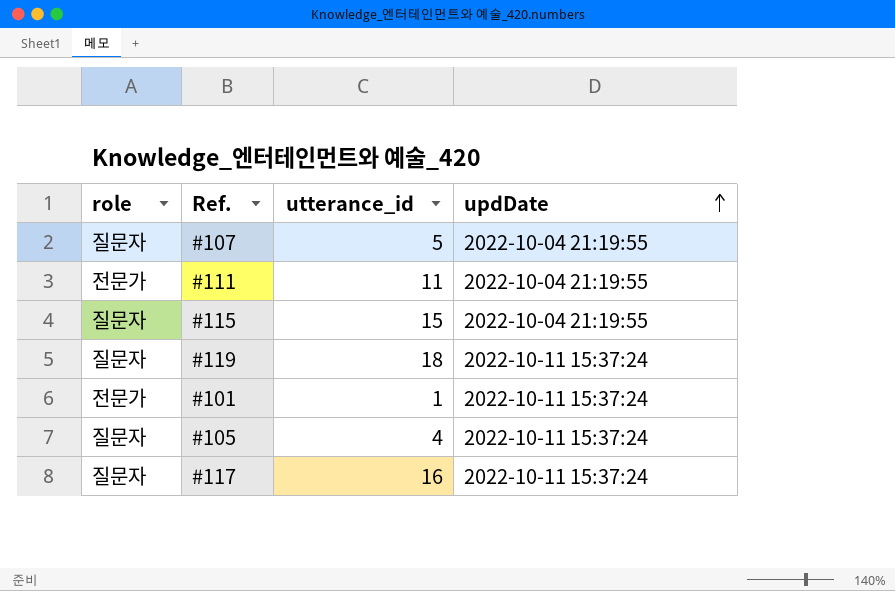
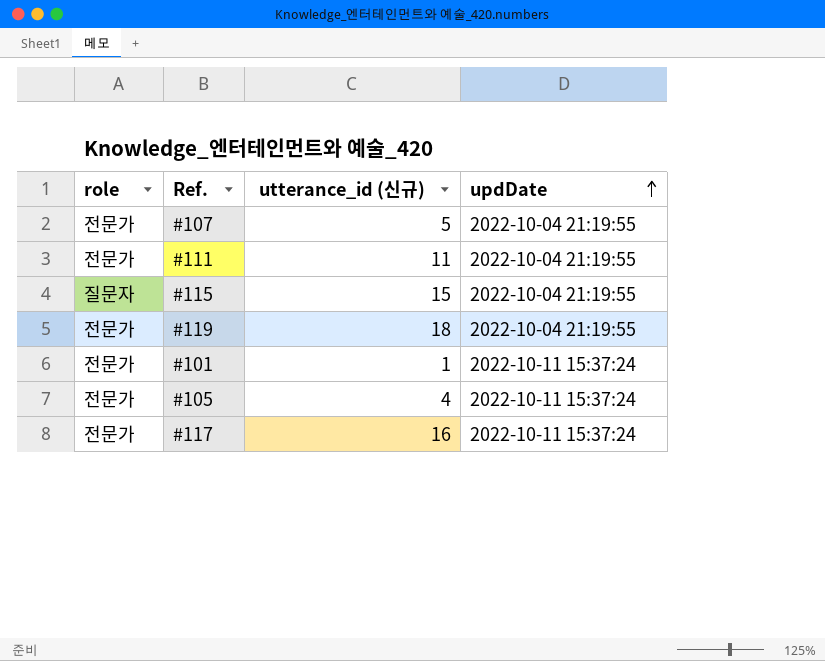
column name: utterance_id -> utterance_id (신규)
#107 | role: 질문자 -> 전문가
#119 | role: 질문자 -> 전문가
#119 | updDate: 2022-10-11 15:37:24 -> 2022-10-04 21:19:55
#105 | role: 질문자 -> 전문가
#117 | role: 질문자 -> 전문가

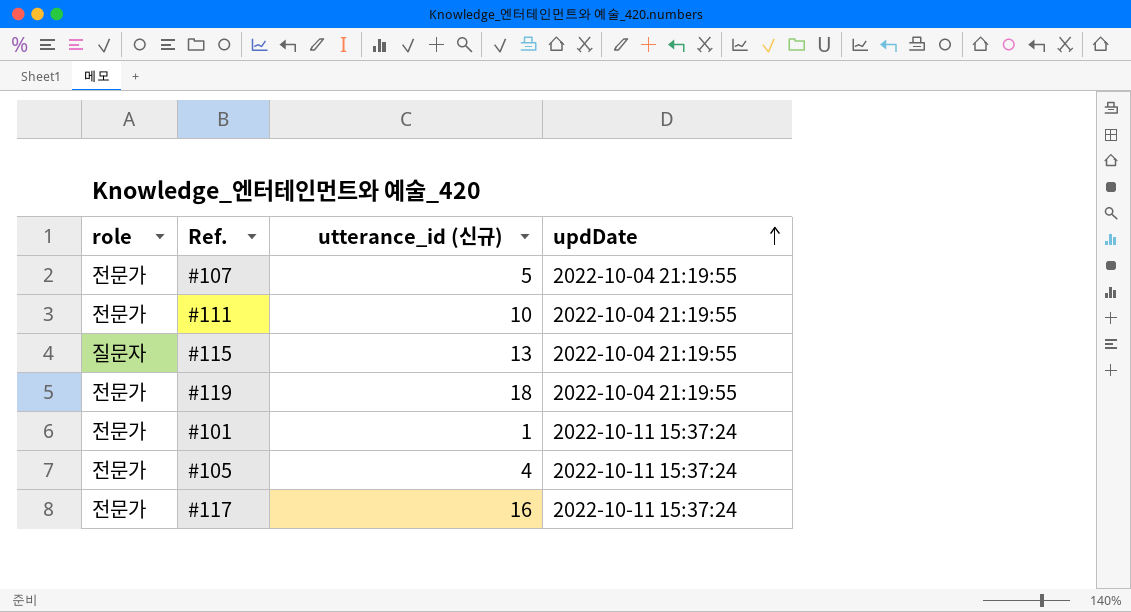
#111 | utterance_id (신규): 11 -> 10
#115 | utterance_id (신규): 15 -> 13

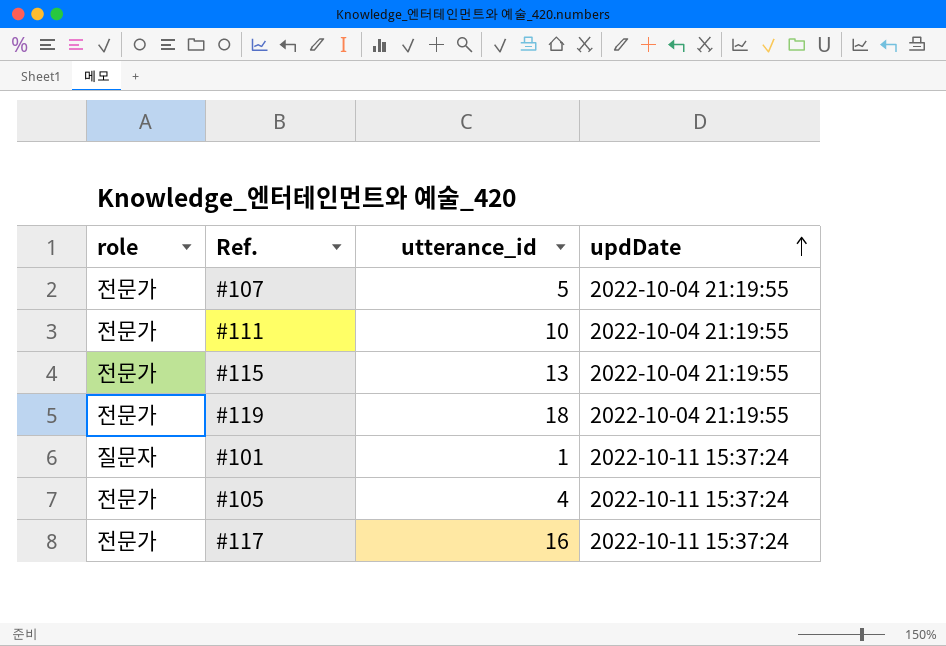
column name: utterance_id (신규) -> utterance_id
#115 | role: 질문자 -> 전문가
#101 | role: 전문가 -> 질문자

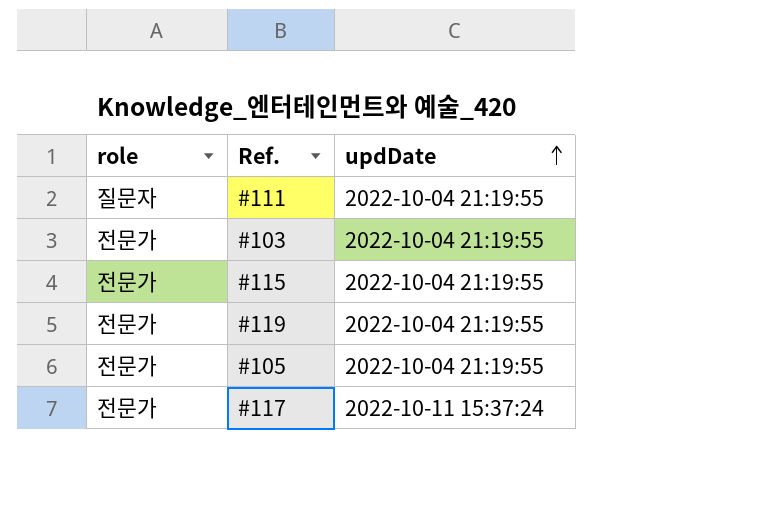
column utterance_id | position: 3 -> none
row #107: 전문가 | 5 | 2022-10-04 21:19:55 -> none
row #101: 질문자 | 1 | 2022-10-11 15:37:24 -> none
#111 | role: 전문가 -> 질문자
row #103: none -> 전문가 | 2022-10-04 21:19:55
#105 | updDate: 2022-10-11 15:37:24 -> 2022-10-04 21:19:55

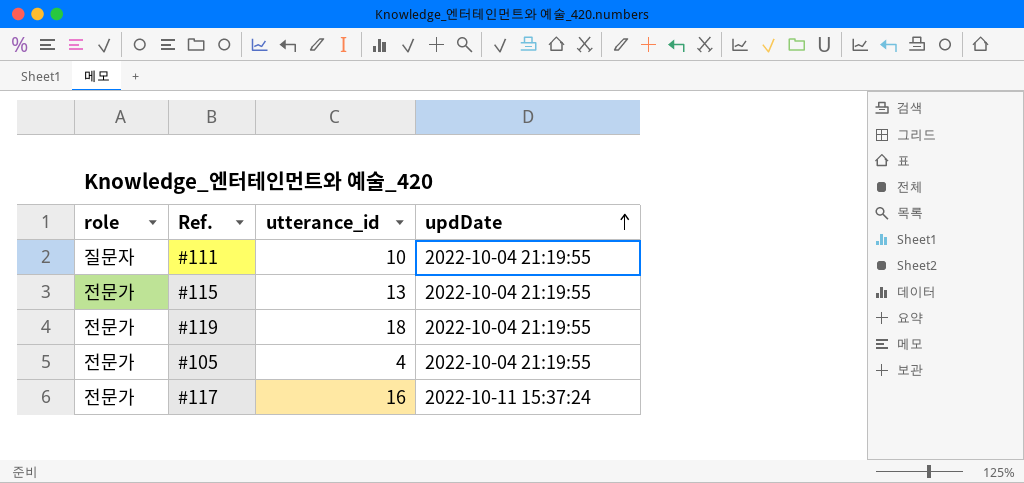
column utterance_id | position: none -> 3
row #103: 전문가 | 2022-10-04 21:19:55 -> none

